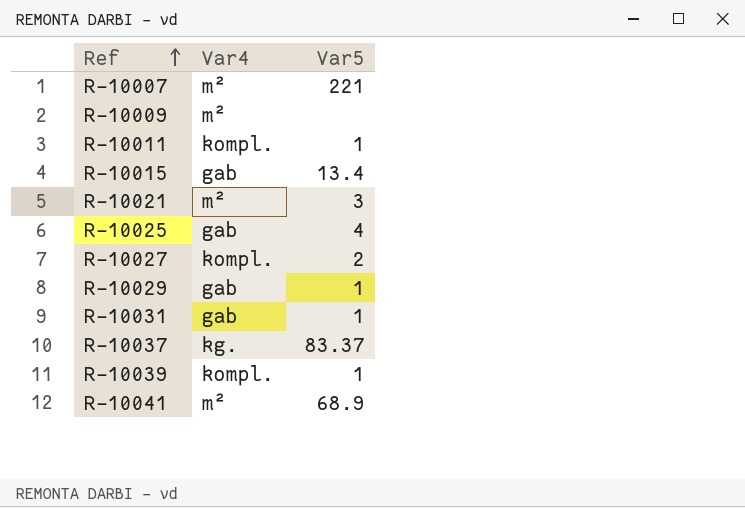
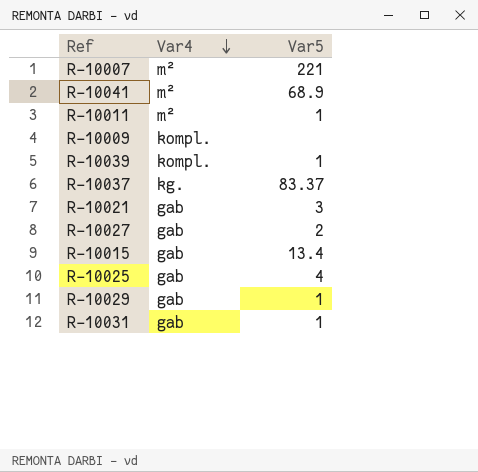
row order: Ref ascending -> Var4 descending
R-10011 | Var4: kompl. -> m²
R-10009 | Var4: m² -> kompl.
R-10021 | Var4: m² -> gab
R-10027 | Var4: kompl. -> gab

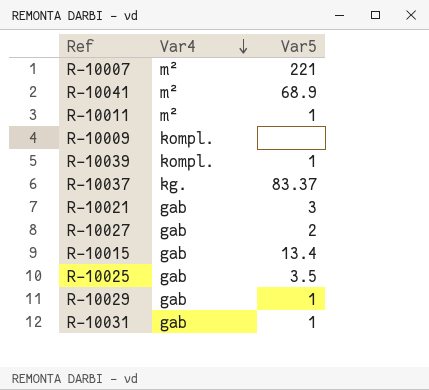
R-10025 | Var5: 4 -> 3.5

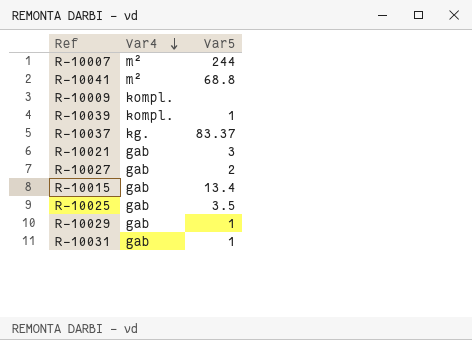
row R-10011: m² | 1 -> none
R-10007 | Var5: 221 -> 244
R-10041 | Var5: 68.9 -> 68.8

